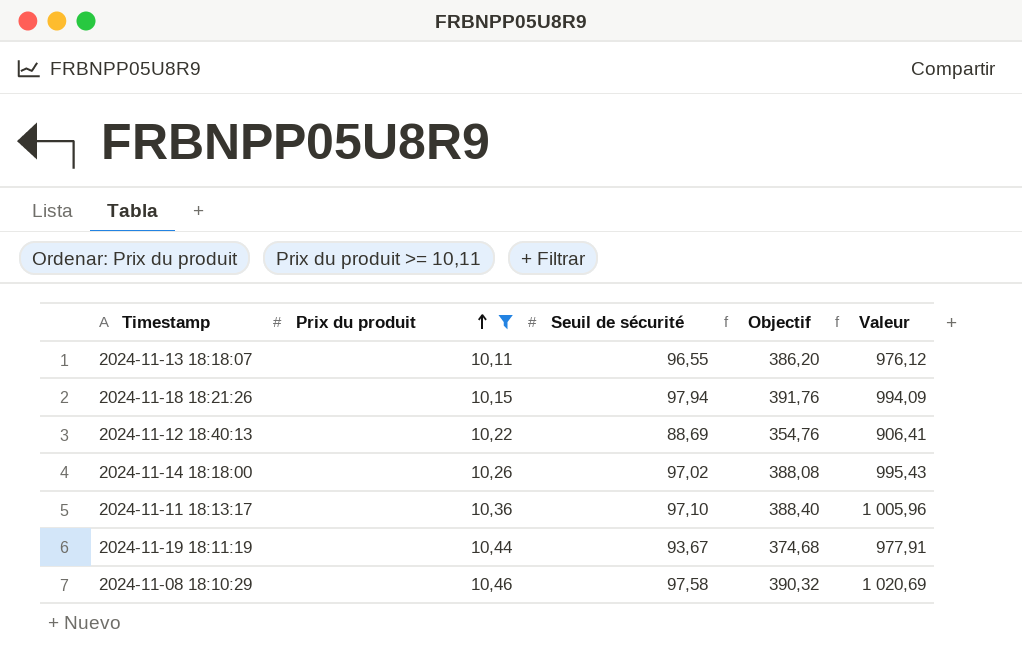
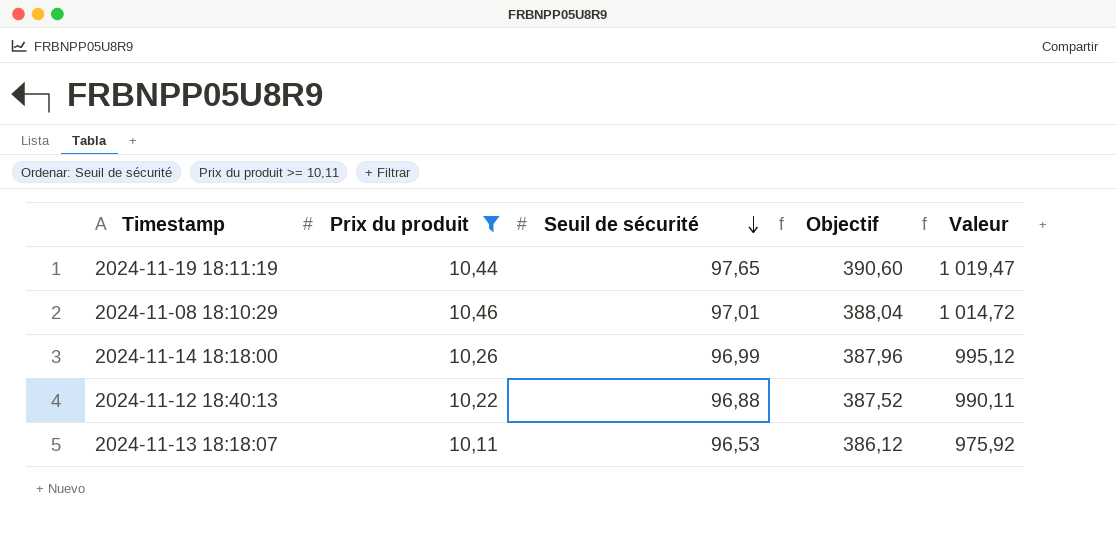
row order: Prix du produit ascending -> Seuil de sécurité descending
row 2024-11-18 18:21:26: 10,15 | 97,94 | 391,76 | 994,09 -> none
row 2024-11-11 18:13:17: 10,36 | 97,10 | 388,40 | 1 005,96 -> none
2024-11-19 18:11:19 | Seuil de sécurité: 93,67 -> 97,65
2024-11-19 18:11:19 | Objectif: 374,68 -> 390,60
2024-11-19 18:11:19 | Valeur: 977,91 -> 1 019,47
2024-11-08 18:10:29 | Seuil de sécurité: 97,58 -> 97,01
2024-11-08 18:10:29 | Objectif: 390,32 -> 388,04
2024-11-08 18:10:29 | Valeur: 1 020,69 -> 1 014,72
2024-11-14 18:18:00 | Seuil de sécurité: 97,02 -> 96,99
2024-11-14 18:18:00 | Objectif: 388,08 -> 387,96
2024-11-14 18:18:00 | Valeur: 995,43 -> 995,12
2024-11-12 18:40:13 | Seuil de sécurité: 88,69 -> 96,88
2024-11-12 18:40:13 | Objectif: 354,76 -> 387,52
2024-11-12 18:40:13 | Valeur: 906,41 -> 990,11
2024-11-13 18:18:07 | Seuil de sécurité: 96,55 -> 96,53
2024-11-13 18:18:07 | Objectif: 386,20 -> 386,12
2024-11-13 18:18:07 | Valeur: 976,12 -> 975,92

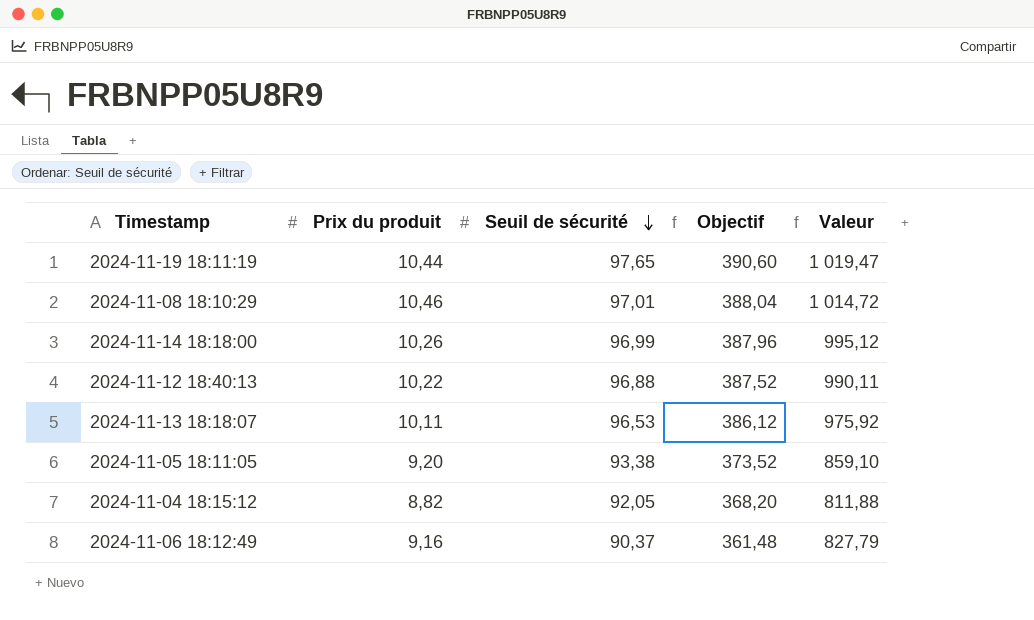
filter: Prix du produit >= 10,11 -> none

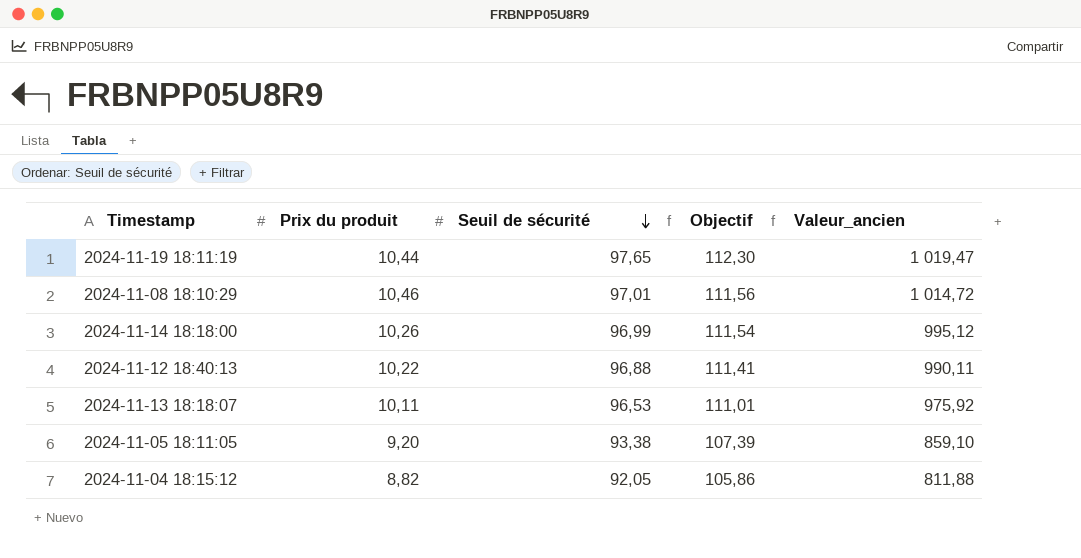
column Objectif | formula: [Seuil de sécurité] * 4 -> [Seuil de sécurité] * 1,15
column name: Valeur -> Valeur_ancien
row 2024-11-06 18:12:49: 9,16 | 90,37 | 361,48 | 827,79 -> none

